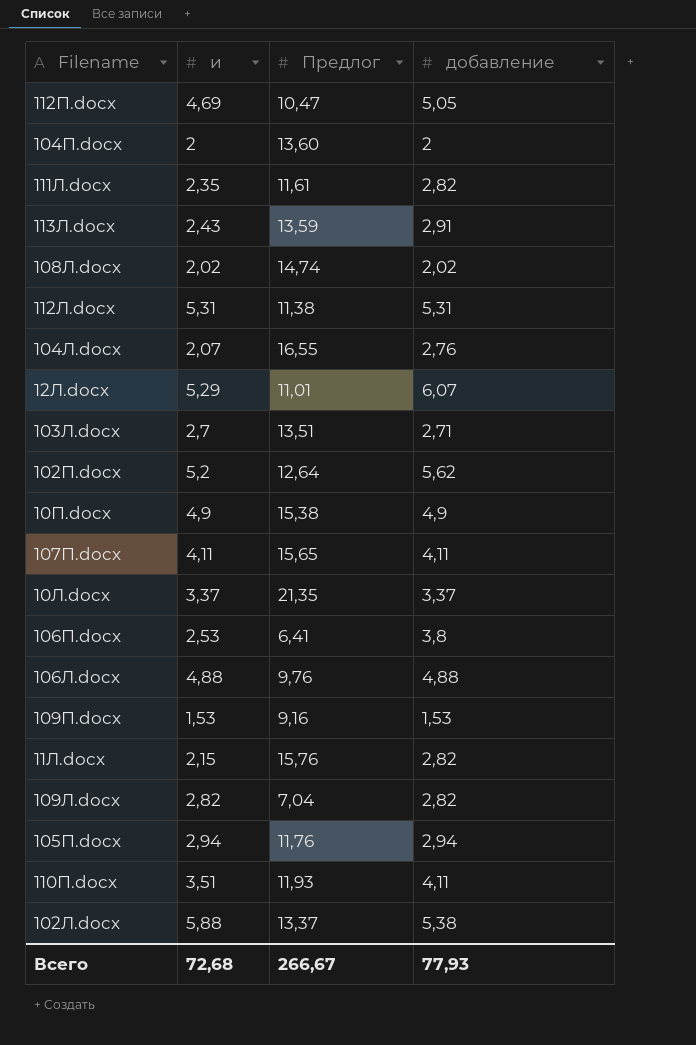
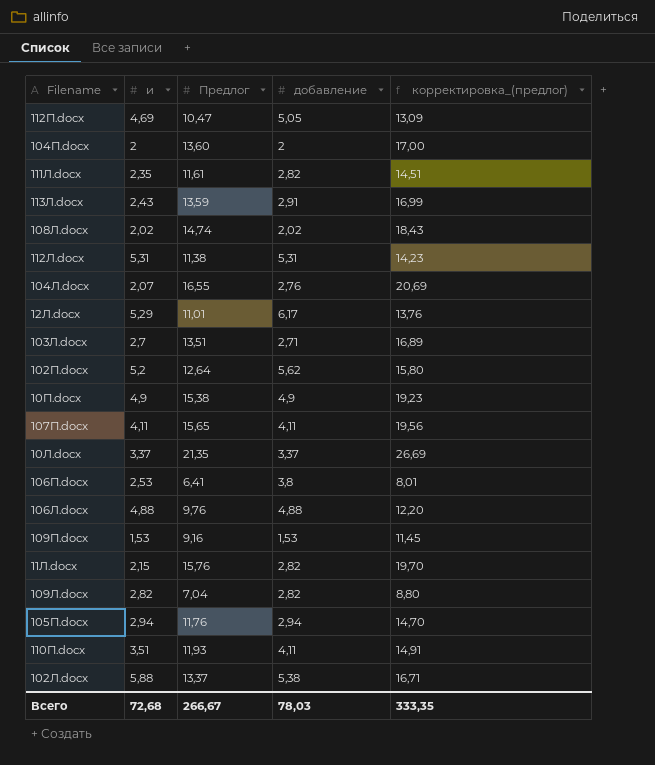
column корректировка_(предлог) | formula: none -> [Предлог] * 1,25
12Л.docx | добавление: 6,07 -> 6,17
Всего | добавление: 77,93 -> 78,03

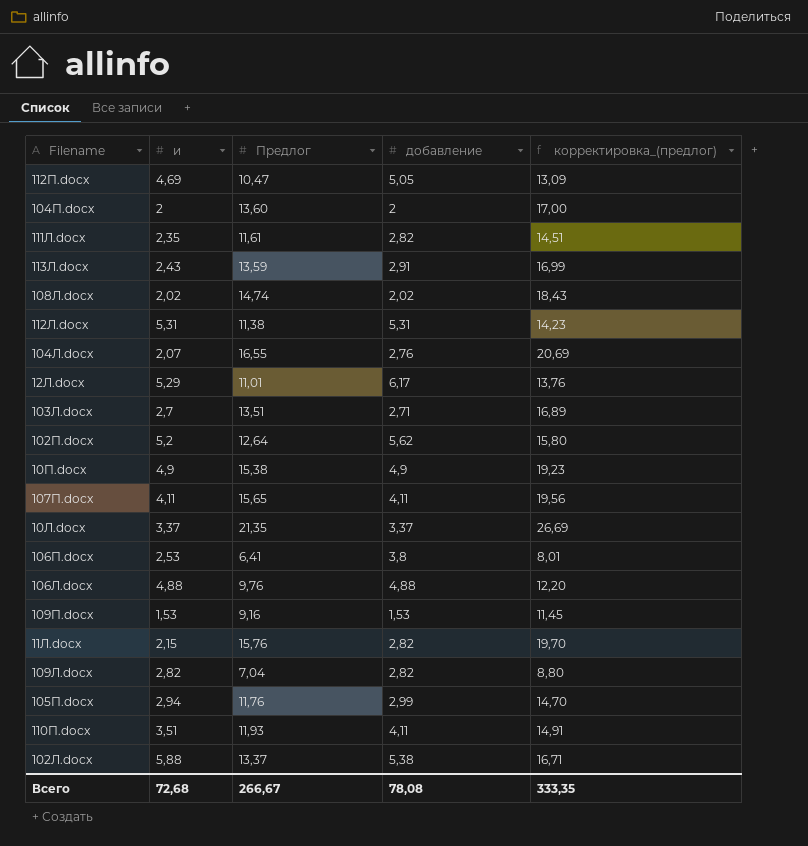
105П.docx | добавление: 2,94 -> 2,99
Всего | добавление: 78,03 -> 78,08

